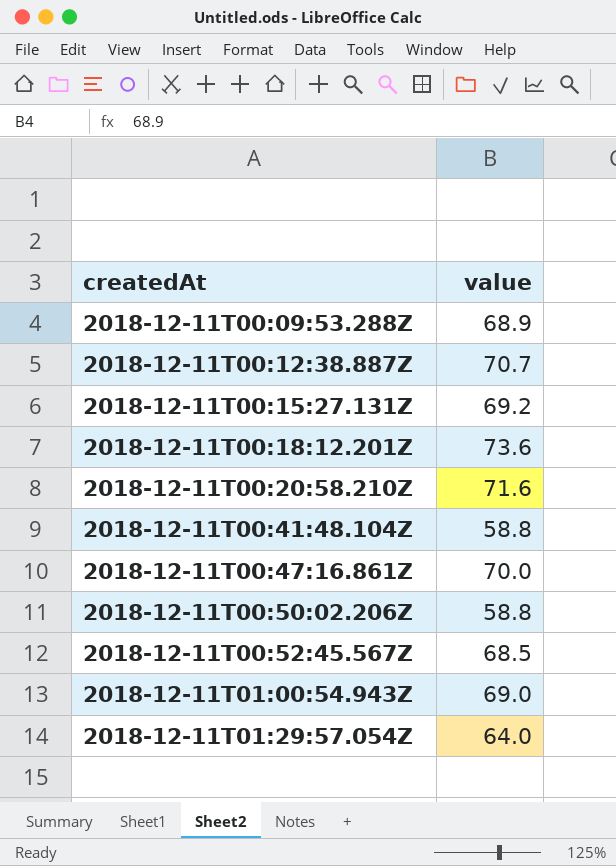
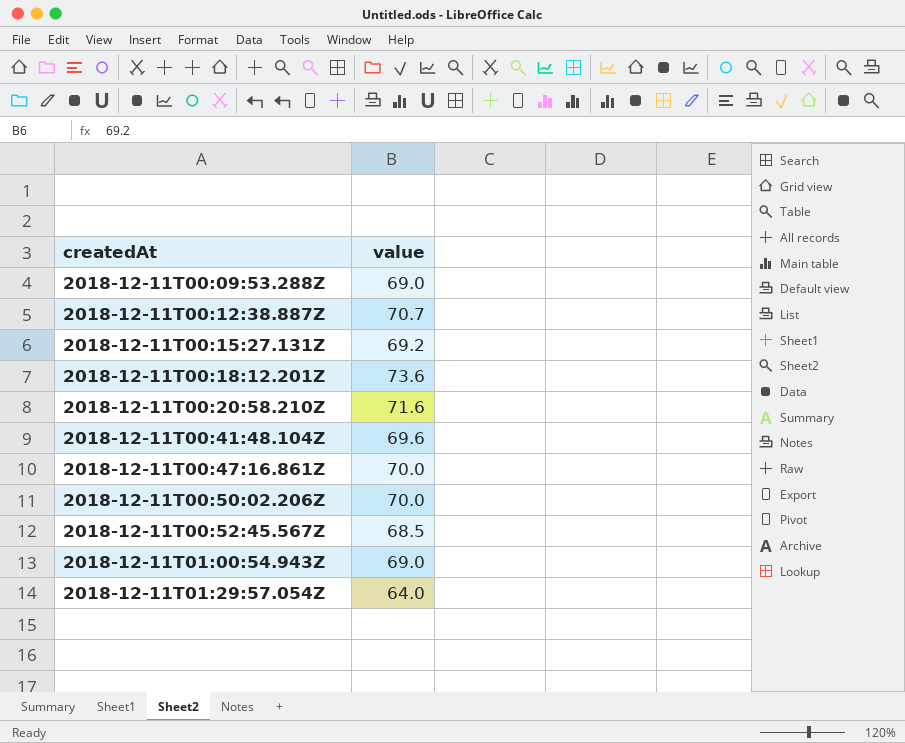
2018-12-11T00:09:53.288Z | value: 68.9 -> 69.0
2018-12-11T00:41:48.104Z | value: 58.8 -> 69.6
2018-12-11T00:50:02.206Z | value: 58.8 -> 70.0

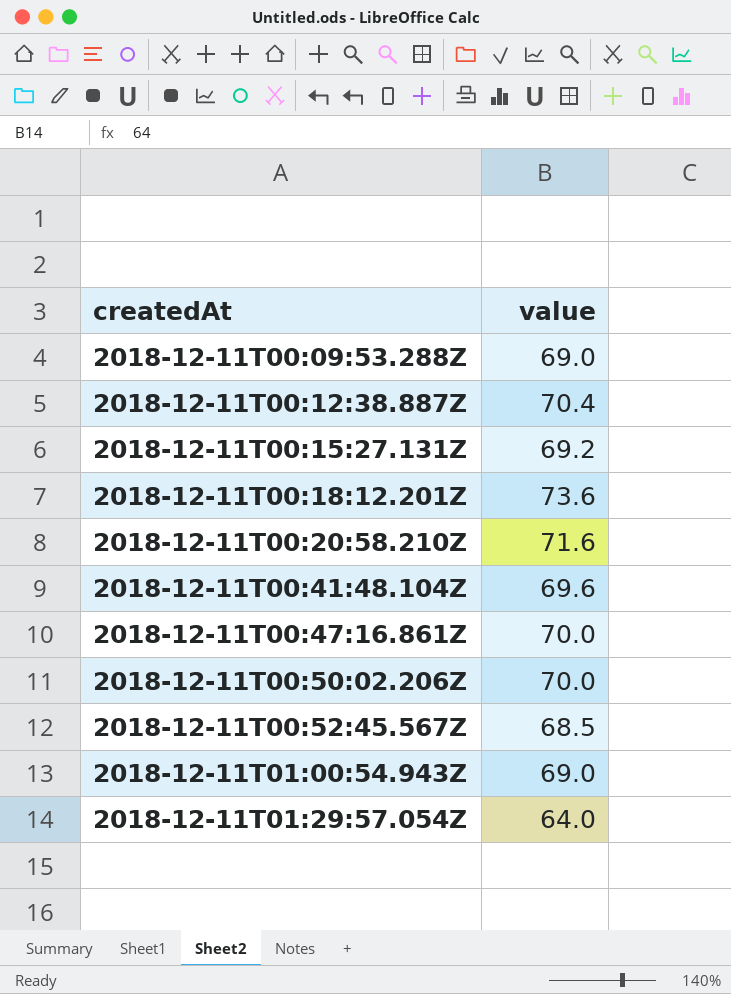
2018-12-11T00:12:38.887Z | value: 70.7 -> 70.4

